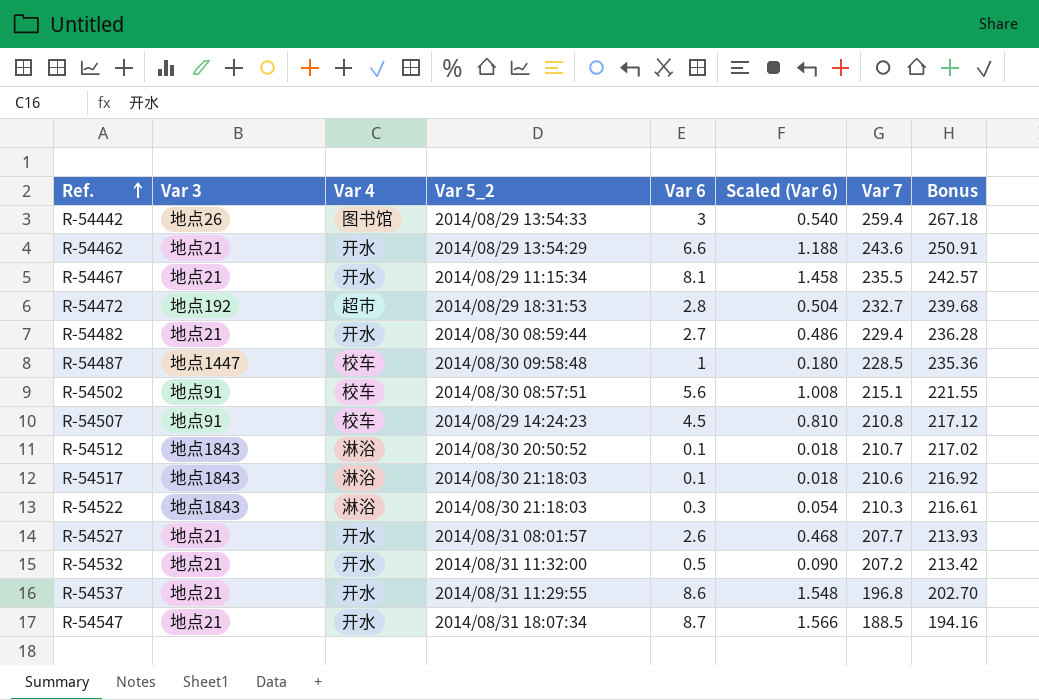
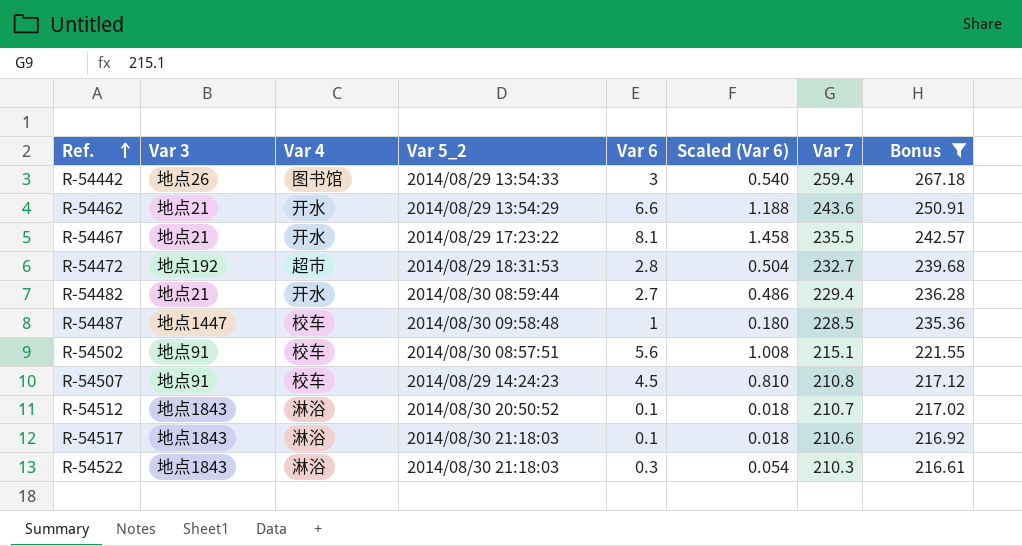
filter: none -> Bonus >= 216.61
R-54467 | Var 5_2: 2014/08/29 11:15:34 -> 2014/08/29 17:23:22

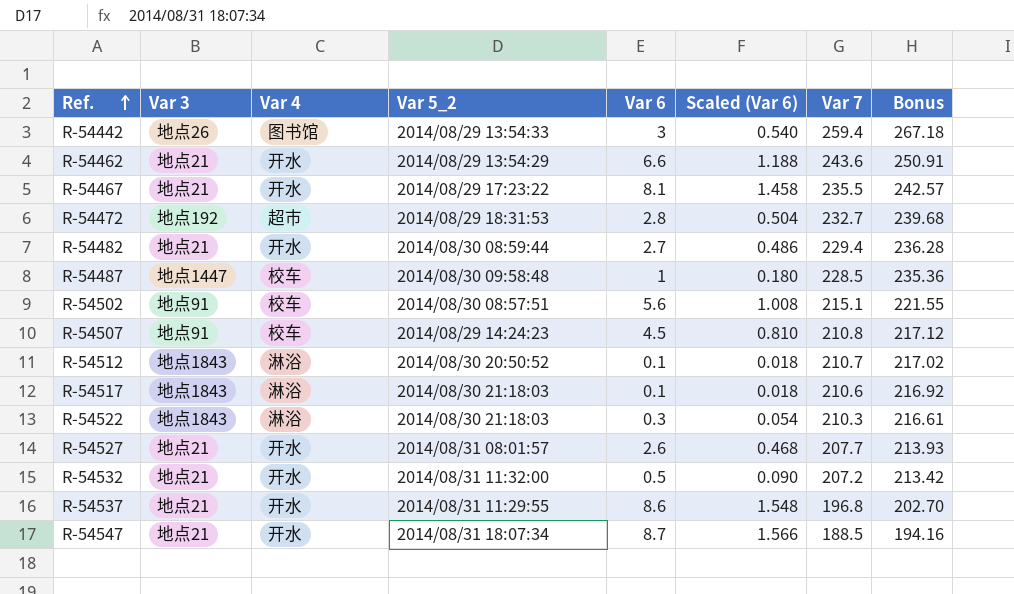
filter: Bonus >= 216.61 -> none

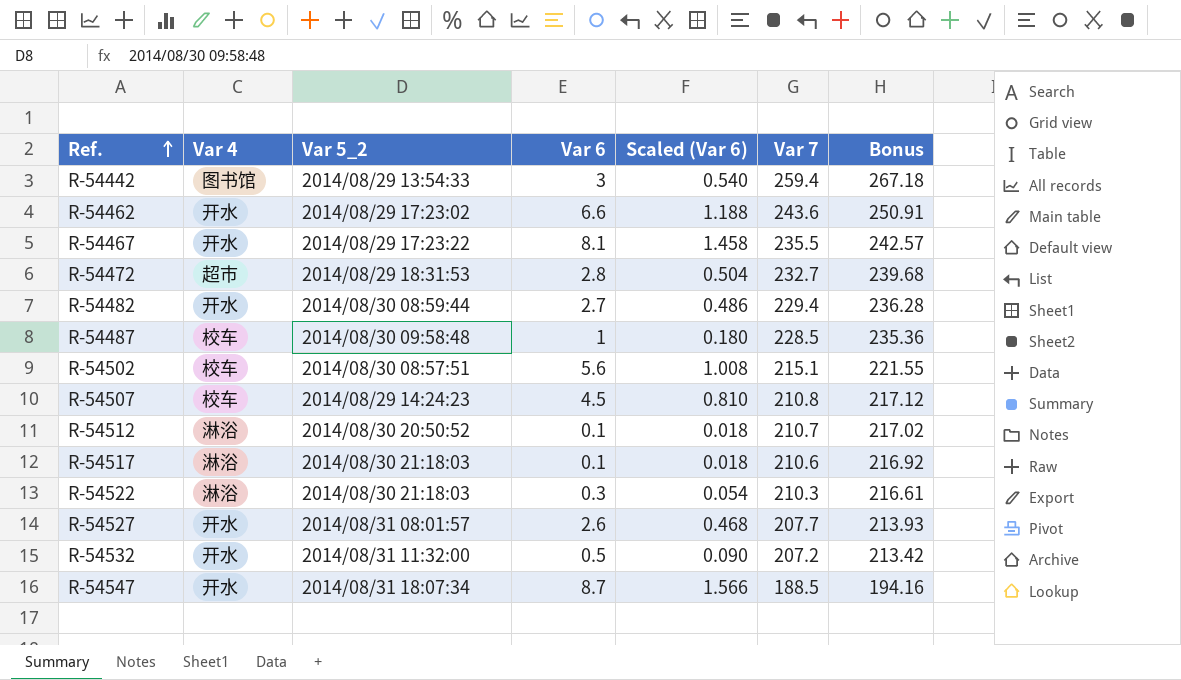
column Var 3 | position: 2 -> none
row R-54537: 地点21 | 开水 | 2014/08/31 11:29:55 | 8.6 | 1.548 | 196.8 | 202.70 -> none
R-54462 | Var 5_2: 2014/08/29 13:54:29 -> 2014/08/29 17:23:02

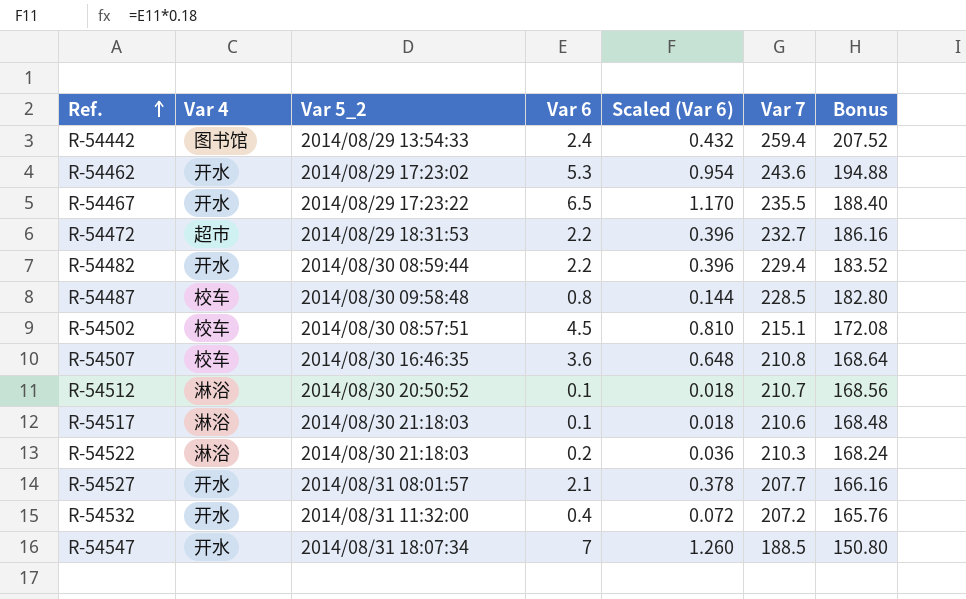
column Bonus | formula: [Var 7] * 1.03 -> [Var 7] * 0.8
R-54442 | Var 6: 3 -> 2.4
R-54442 | Scaled (Var 6): 0.540 -> 0.432
R-54462 | Var 6: 6.6 -> 5.3
R-54462 | Scaled (Var 6): 1.188 -> 0.954
R-54467 | Var 6: 8.1 -> 6.5
R-54467 | Scaled (Var 6): 1.458 -> 1.170
R-54472 | Var 6: 2.8 -> 2.2
R-54472 | Scaled (Var 6): 0.504 -> 0.396
R-54482 | Var 6: 2.7 -> 2.2
R-54482 | Scaled (Var 6): 0.486 -> 0.396
R-54487 | Var 6: 1 -> 0.8
R-54487 | Scaled (Var 6): 0.180 -> 0.144
R-54502 | Var 6: 5.6 -> 4.5
R-54502 | Scaled (Var 6): 1.008 -> 0.810
R-54507 | Var 5_2: 2014/08/29 14:24:23 -> 2014/08/30 16:46:35
R-54507 | Var 6: 4.5 -> 3.6
R-54507 | Scaled (Var 6): 0.810 -> 0.648
R-54522 | Var 6: 0.3 -> 0.2
R-54522 | Scaled (Var 6): 0.054 -> 0.036
R-54527 | Var 6: 2.6 -> 2.1
R-54527 | Scaled (Var 6): 0.468 -> 0.378
R-54532 | Var 6: 0.5 -> 0.4
R-54532 | Scaled (Var 6): 0.090 -> 0.072
R-54547 | Var 6: 8.7 -> 7
R-54547 | Scaled (Var 6): 1.566 -> 1.260

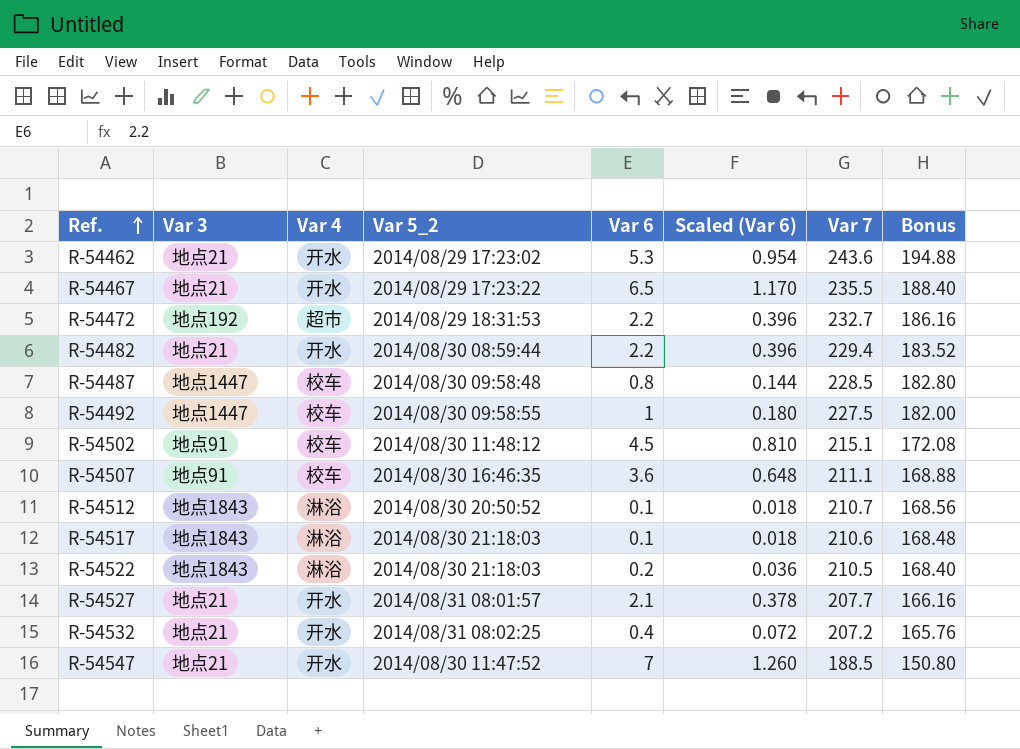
column Var 3 | position: none -> 2
row R-54442: 图书馆 | 2014/08/29 13:54:33 | 2.4 | 0.432 | 259.4 | 207.52 -> none
row R-54492: none -> 地点1447 | 校车 | 2014/08/30 09:58:55 | 1 | 0.180 | 227.5 | 182.00
R-54502 | Var 5_2: 2014/08/30 08:57:51 -> 2014/08/30 11:48:12
R-54507 | Var 7: 210.8 -> 211.1
R-54507 | Bonus: 168.64 -> 168.88
R-54522 | Var 7: 210.3 -> 210.5
R-54522 | Bonus: 168.24 -> 168.40
R-54532 | Var 5_2: 2014/08/31 11:32:00 -> 2014/08/31 08:02:25
R-54547 | Var 5_2: 2014/08/31 18:07:34 -> 2014/08/30 11:47:52

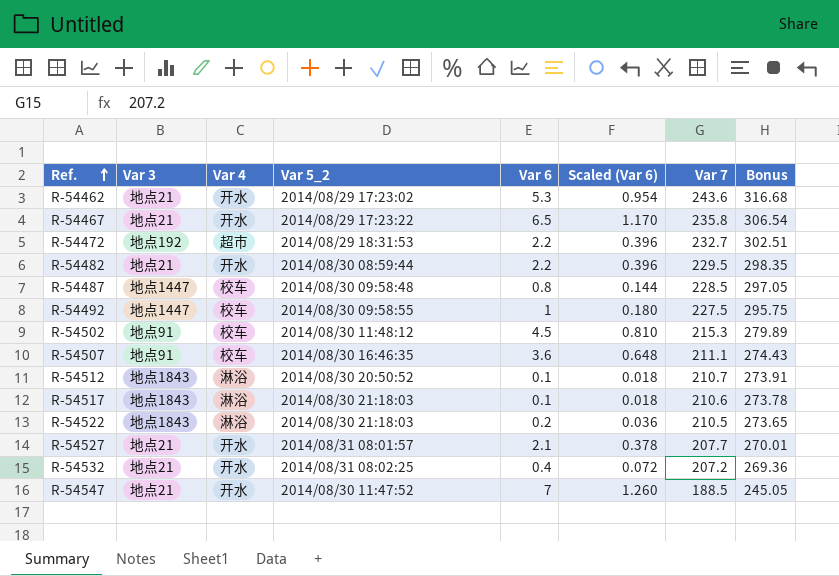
column Bonus | formula: [Var 7] * 0.8 -> [Var 7] * 1.3
R-54467 | Var 7: 235.5 -> 235.8
R-54482 | Var 7: 229.4 -> 229.5
R-54502 | Var 7: 215.1 -> 215.3

